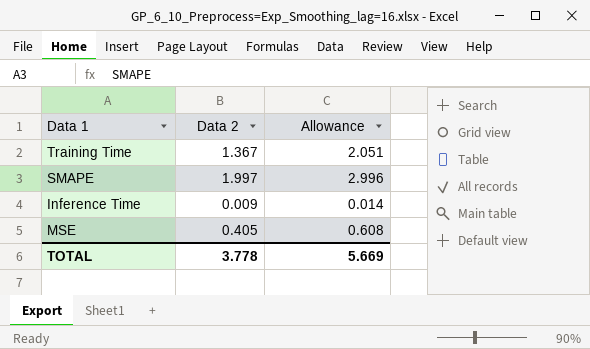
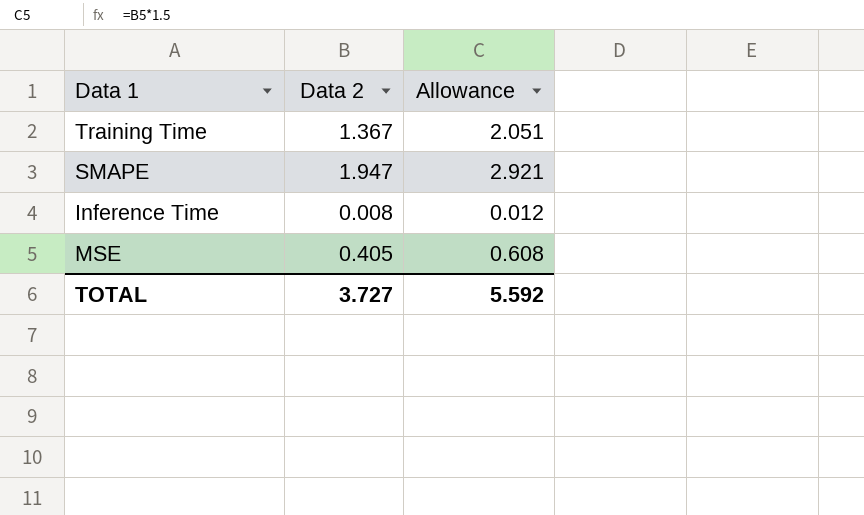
SMAPE | Data 2: 1.997 -> 1.947
SMAPE | Allowance: 2.996 -> 2.921
Inference Time | Data 2: 0.009 -> 0.008
Inference Time | Allowance: 0.014 -> 0.012
TOTAL | Data 2: 3.778 -> 3.727
TOTAL | Allowance: 5.669 -> 5.592

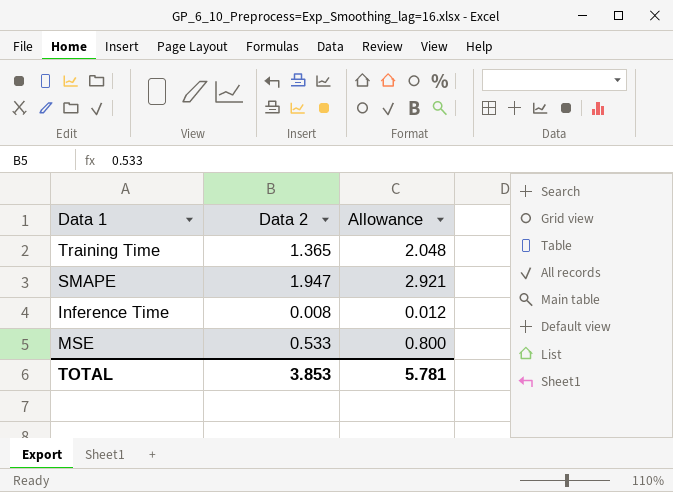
Training Time | Data 2: 1.367 -> 1.365
Training Time | Allowance: 2.051 -> 2.048
MSE | Data 2: 0.405 -> 0.533
MSE | Allowance: 0.608 -> 0.800
TOTAL | Data 2: 3.727 -> 3.853
TOTAL | Allowance: 5.592 -> 5.781

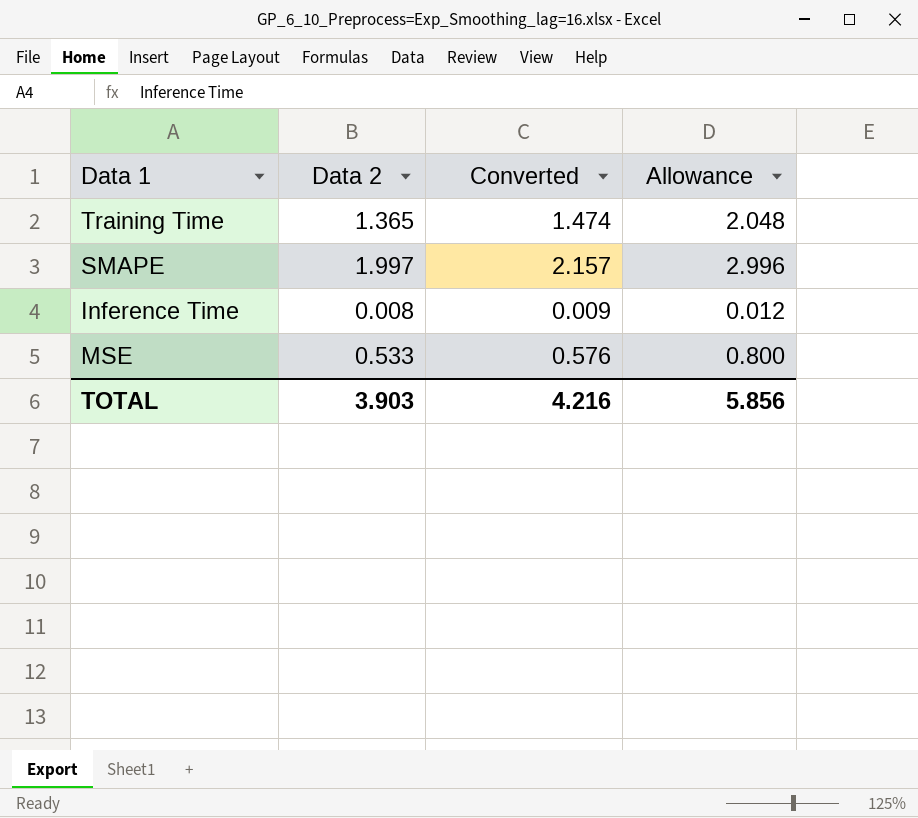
column Converted | formula: none -> [Data 2] * 1.08
SMAPE | Data 2: 1.947 -> 1.997
SMAPE | Allowance: 2.921 -> 2.996
TOTAL | Data 2: 3.853 -> 3.903
TOTAL | Allowance: 5.781 -> 5.856

